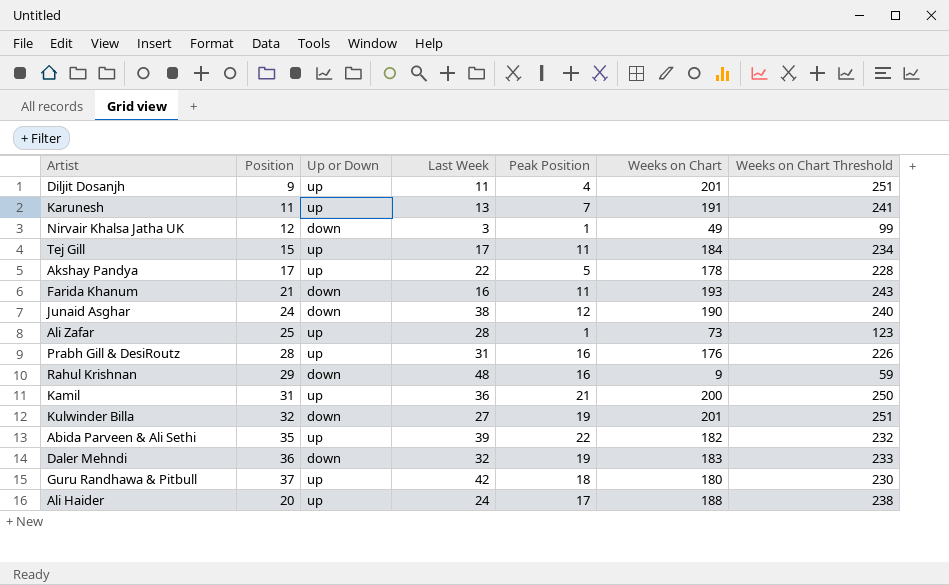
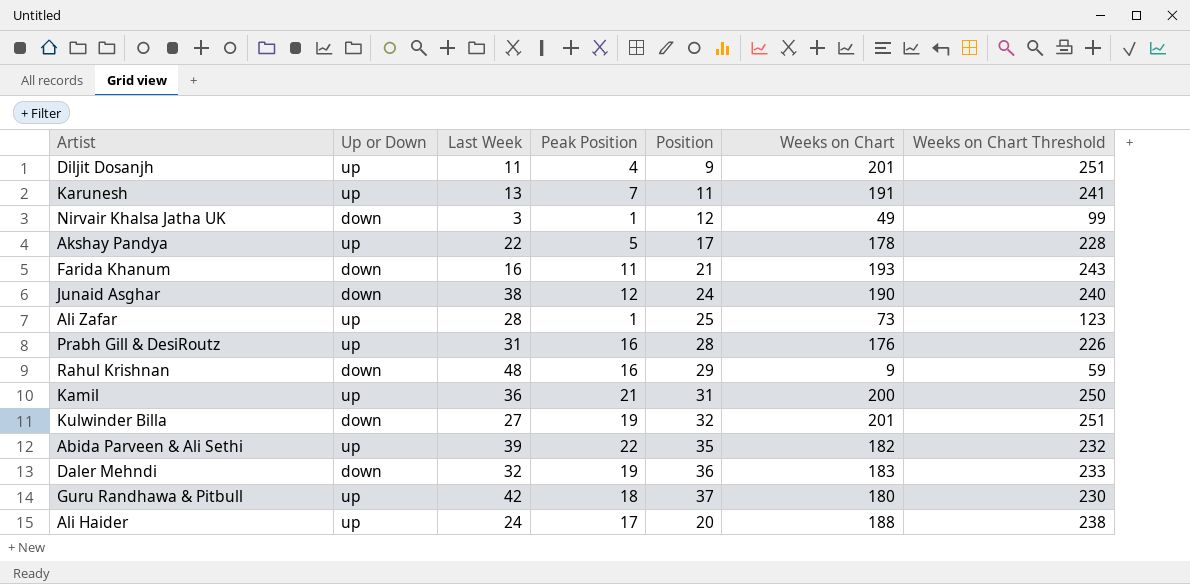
column Position | position: 2 -> 5
row Tej Gill: 15 | up | 17 | 11 | 184 | 234 -> none

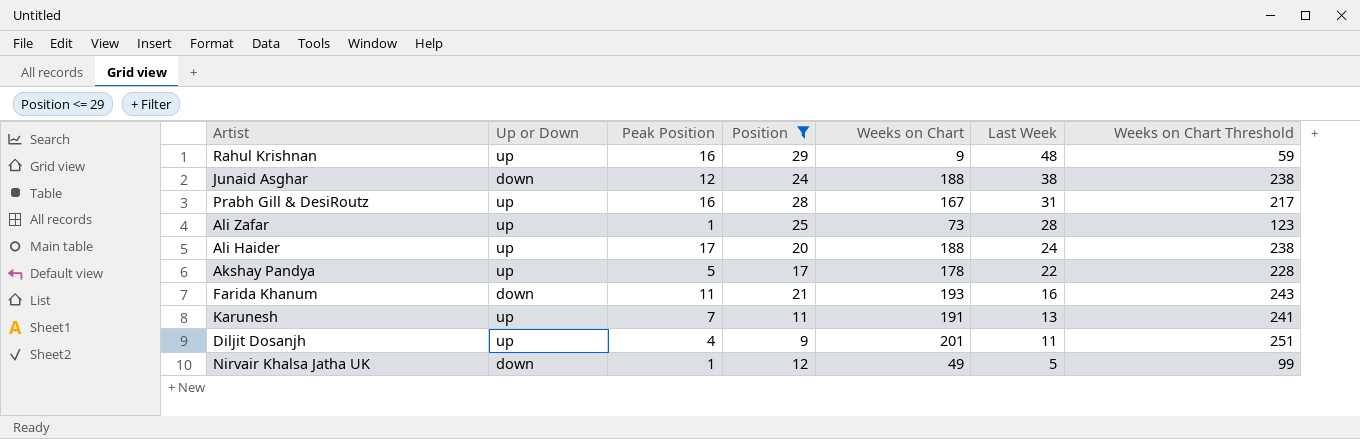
filter: none -> Position <= 29
row order: none -> Last Week descending
column Last Week | position: 3 -> 6
Rahul Krishnan | Up or Down: down -> up
Junaid Asghar | Weeks on Chart: 190 -> 188
Junaid Asghar | Weeks on Chart Threshold: 240 -> 238
Prabh Gill & DesiRoutz | Weeks on Chart: 176 -> 167
Prabh Gill & DesiRoutz | Weeks on Chart Threshold: 226 -> 217
Nirvair Khalsa Jatha UK | Last Week: 3 -> 5

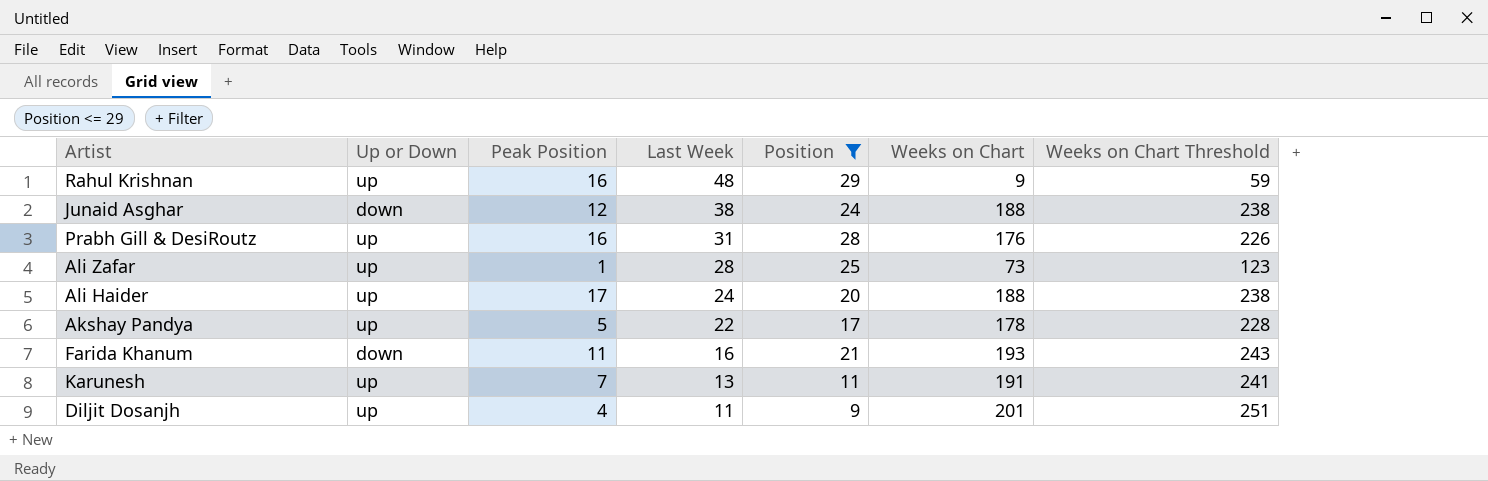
column Last Week | position: 6 -> 4
row Nirvair Khalsa Jatha UK: down | 1 | 12 | 49 | 5 | 99 -> none
Prabh Gill & DesiRoutz | Weeks on Chart: 167 -> 176
Prabh Gill & DesiRoutz | Weeks on Chart Threshold: 217 -> 226

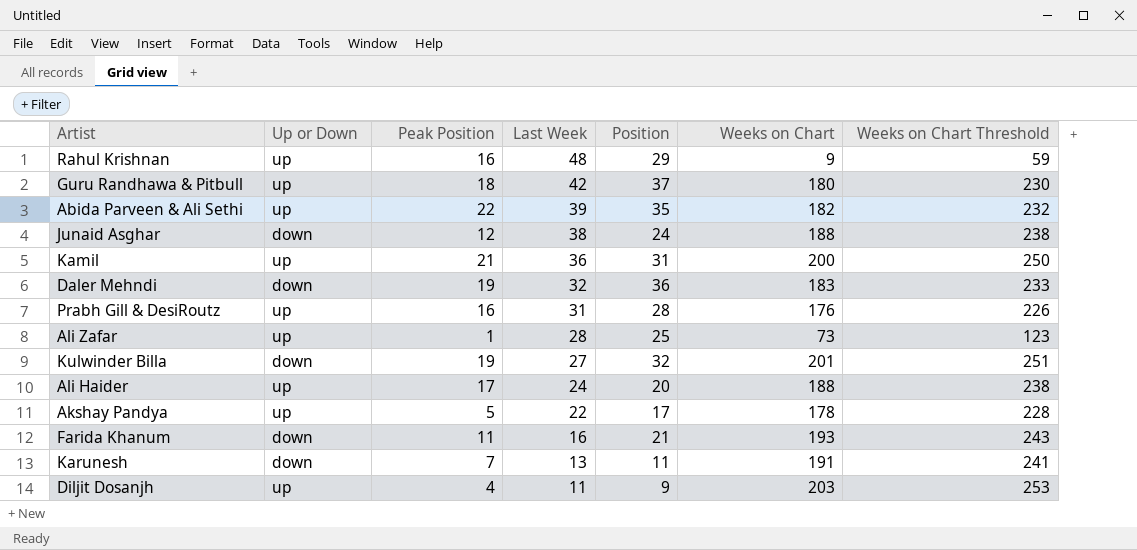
filter: Position <= 29 -> none
Karunesh | Up or Down: up -> down
Diljit Dosanjh | Weeks on Chart: 201 -> 203
Diljit Dosanjh | Weeks on Chart Threshold: 251 -> 253

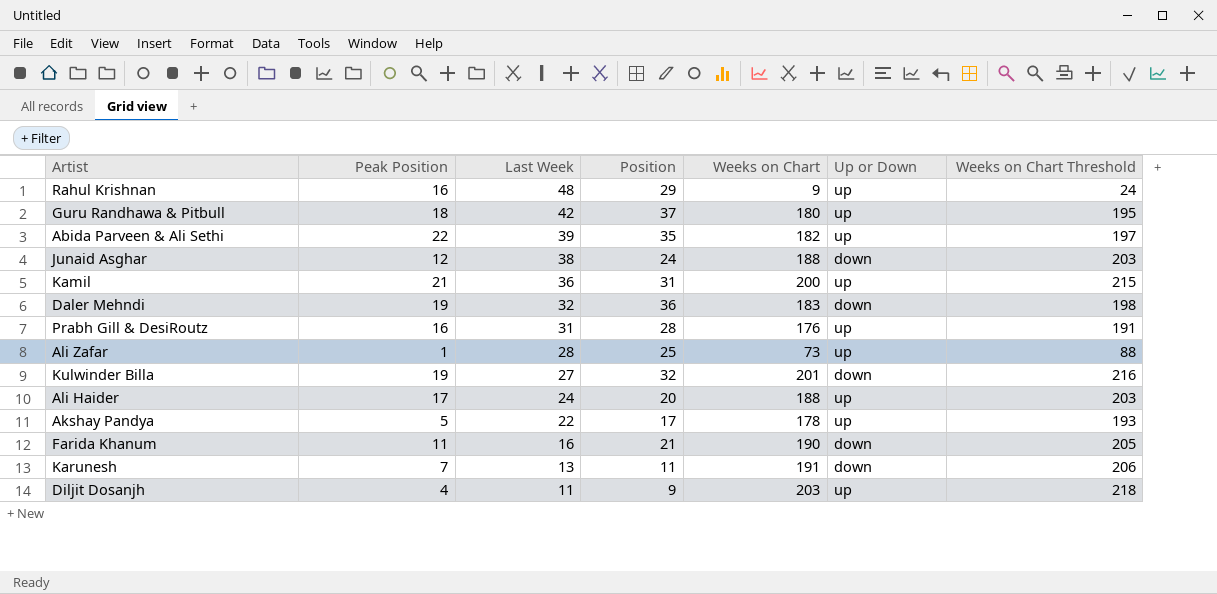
column Up or Down | position: 2 -> 6
column Weeks on Chart Threshold | formula: [Weeks on Chart] + 50 -> [Weeks on Chart] + 15
Farida Khanum | Weeks on Chart: 193 -> 190

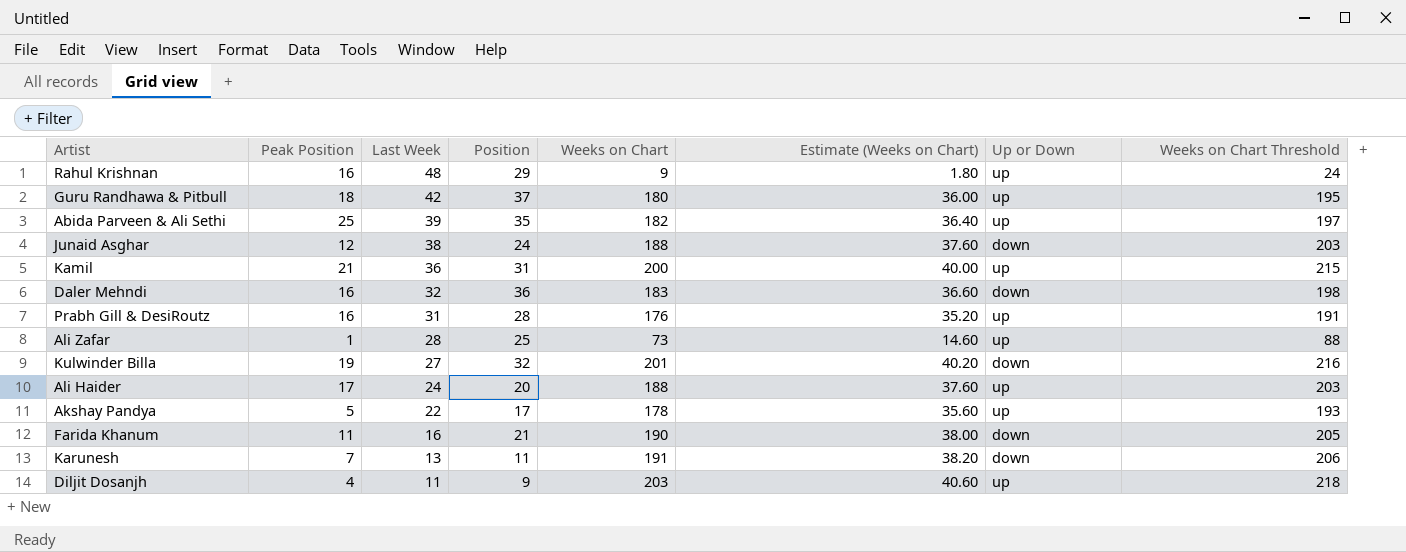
column Estimate (Weeks on Chart) | formula: none -> [Weeks on Chart] * 0.2
Abida Parveen & Ali Sethi | Peak Position: 22 -> 25
Daler Mehndi | Peak Position: 19 -> 16

